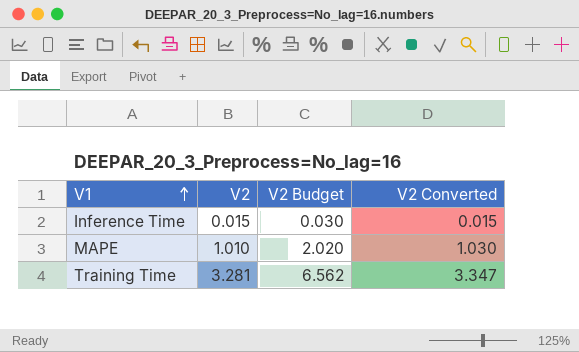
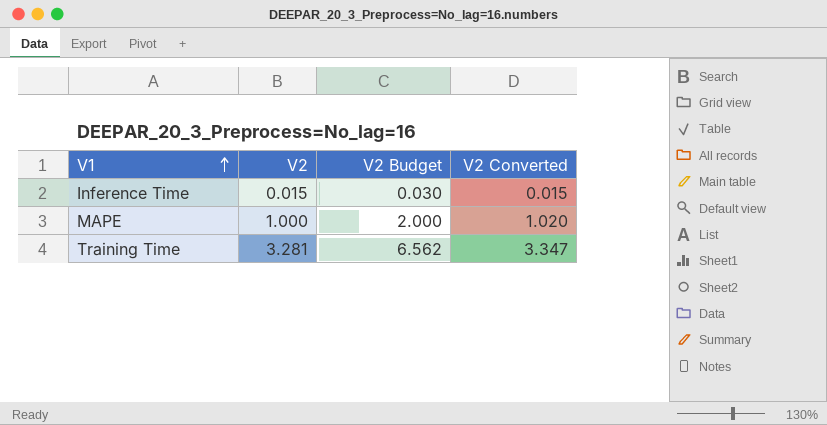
MAPE | V2: 1.010 -> 1.000
MAPE | V2 Budget: 2.020 -> 2.000
MAPE | V2 Converted: 1.030 -> 1.020

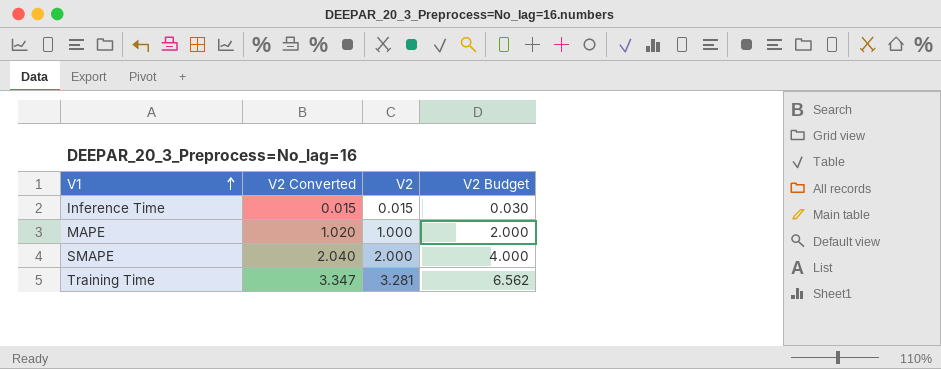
column V2 Converted | position: 4 -> 2
row SMAPE: none -> 2.040 | 2.000 | 4.000

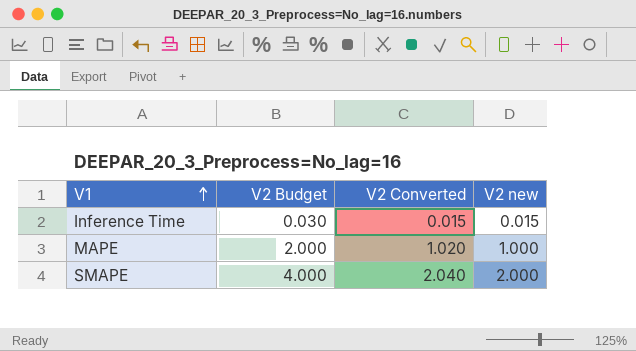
column V2 Budget | position: 4 -> 2
column name: V2 -> V2 new
row Training Time: 3.347 | 3.281 | 6.562 -> none

